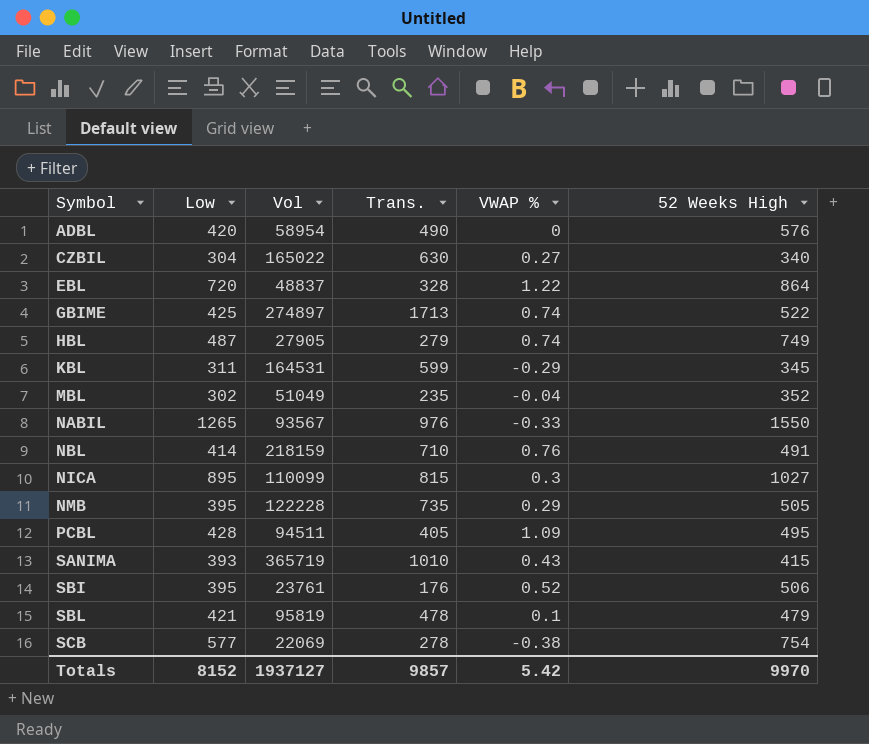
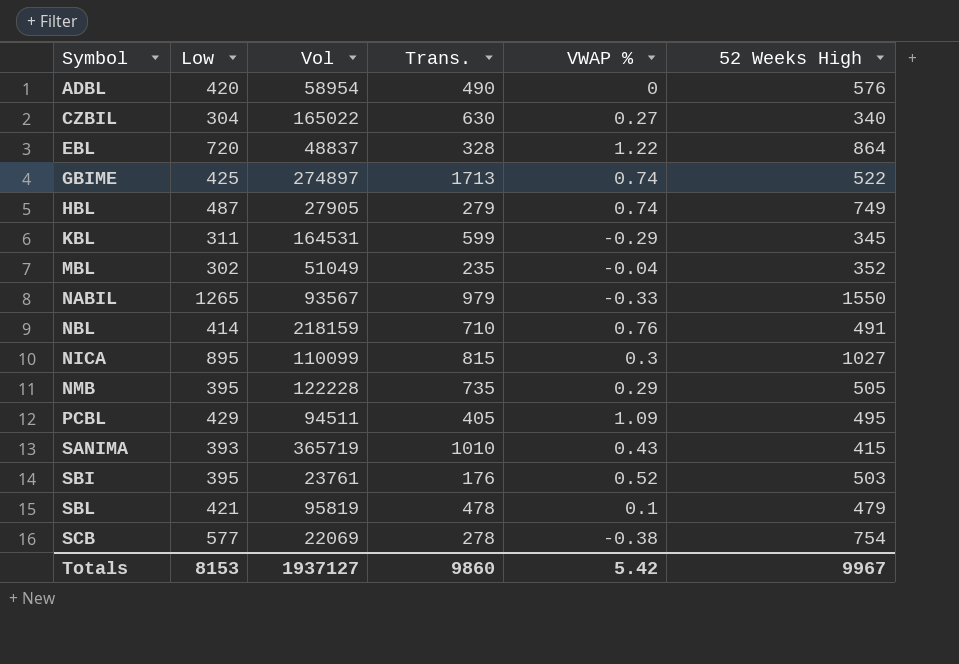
NABIL | Trans.: 976 -> 979
PCBL | Low: 428 -> 429
SBI | 52 Weeks High: 506 -> 503
Totals | Low: 8152 -> 8153
Totals | Trans.: 9857 -> 9860
Totals | 52 Weeks High: 9970 -> 9967

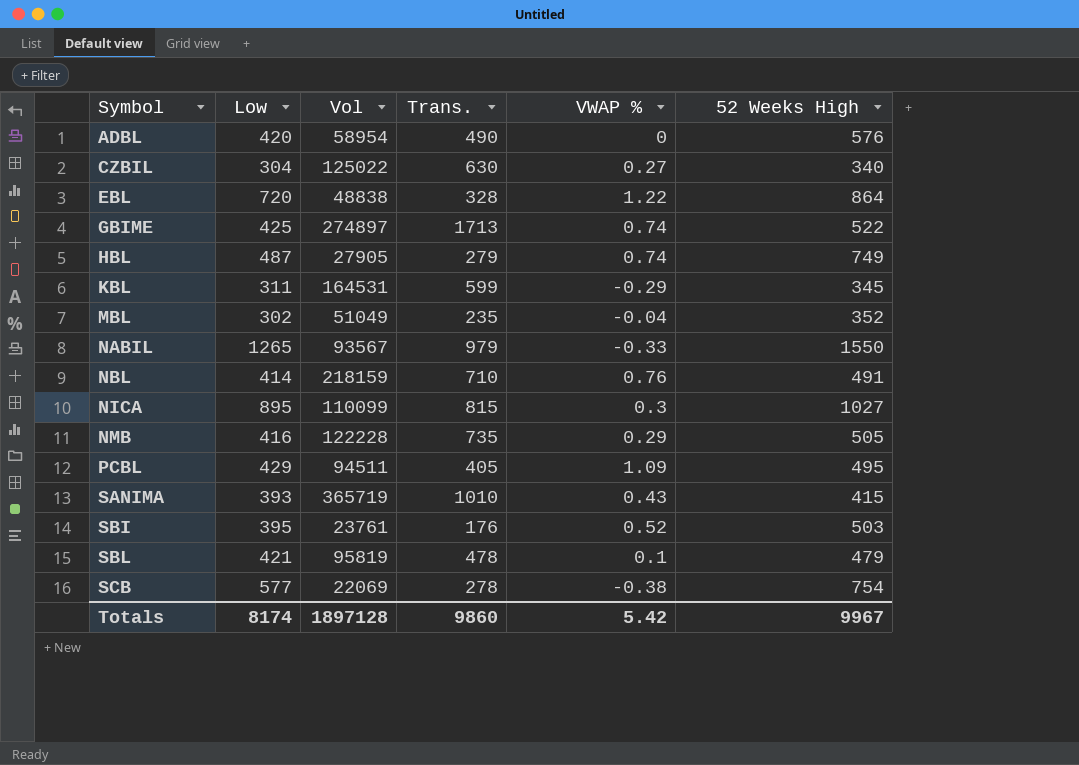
CZBIL | Vol: 165022 -> 125022
EBL | Vol: 48837 -> 48838
NMB | Low: 395 -> 416
Totals | Low: 8153 -> 8174
Totals | Vol: 1937127 -> 1897128

